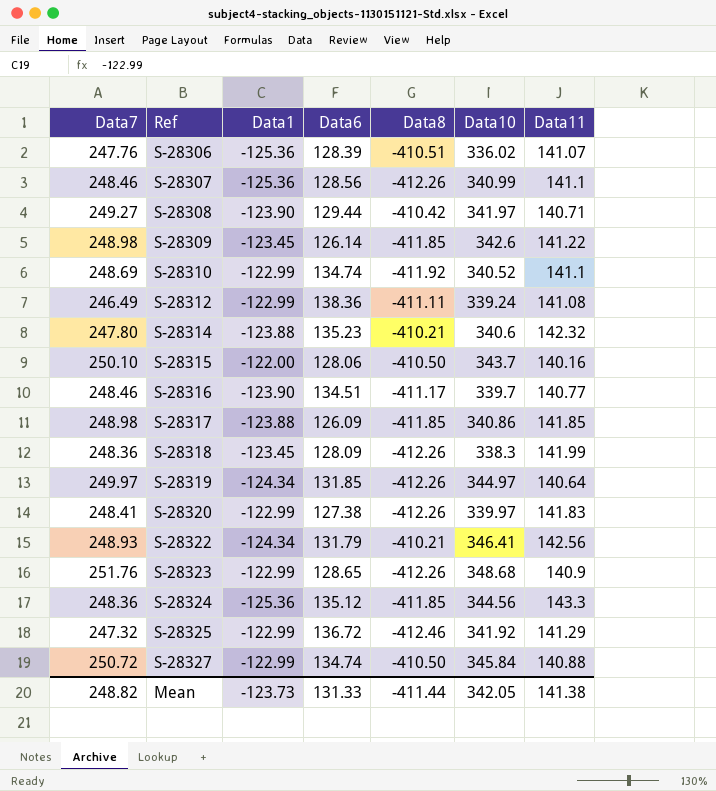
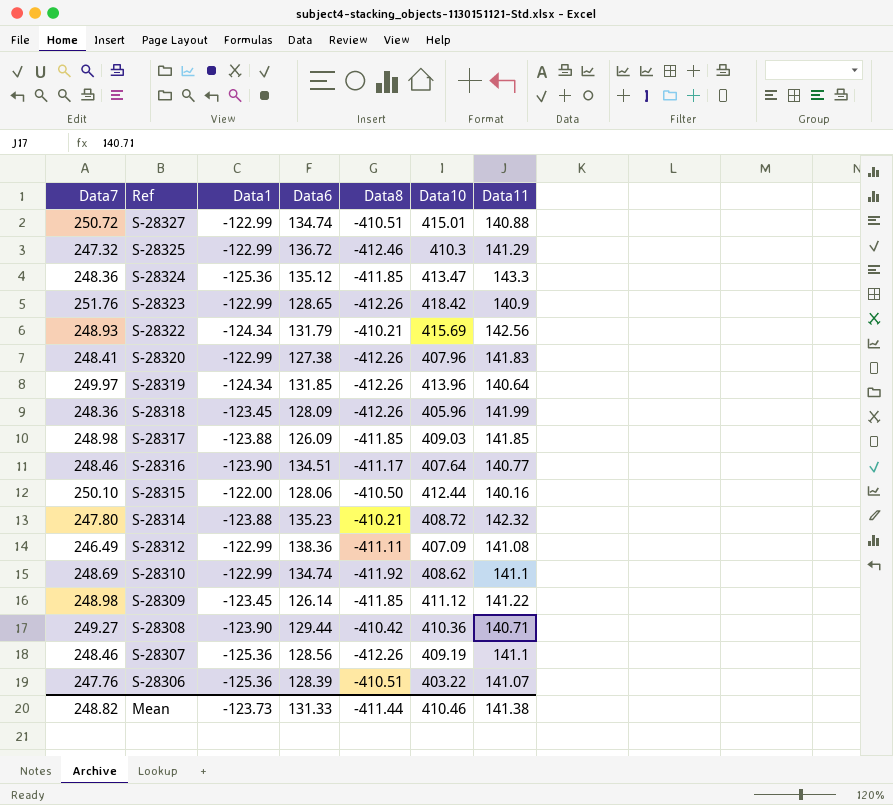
row order: Ref ascending -> Ref descending
S-28327 | Data8: -410.50 -> -410.51
S-28327 | Data10: 345.84 -> 415.01
S-28325 | Data10: 341.92 -> 410.3
S-28324 | Data10: 344.56 -> 413.47
S-28323 | Data10: 348.68 -> 418.42
S-28322 | Data10: 346.41 -> 415.69
S-28320 | Data10: 339.97 -> 407.96
S-28319 | Data10: 344.97 -> 413.96
S-28318 | Data10: 338.3 -> 405.96
S-28317 | Data10: 340.86 -> 409.03
S-28316 | Data10: 339.7 -> 407.64
S-28315 | Data10: 343.7 -> 412.44
S-28314 | Data10: 340.6 -> 408.72
S-28312 | Data10: 339.24 -> 407.09
S-28310 | Data10: 340.52 -> 408.62
S-28309 | Data10: 342.6 -> 411.12
S-28308 | Data10: 341.97 -> 410.36
S-28307 | Data10: 340.99 -> 409.19
S-28306 | Data10: 336.02 -> 403.22
Mean | Data10: 342.05 -> 410.46

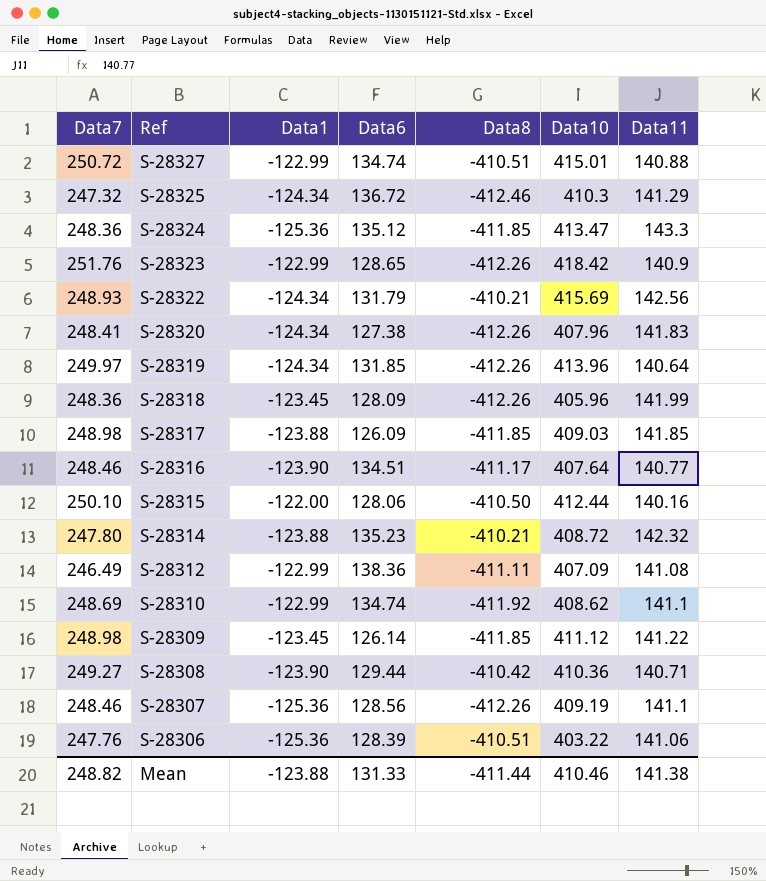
S-28325 | Data1: -122.99 -> -124.34
S-28320 | Data1: -122.99 -> -124.34
S-28306 | Data11: 141.07 -> 141.06
Mean | Data1: -123.73 -> -123.88

